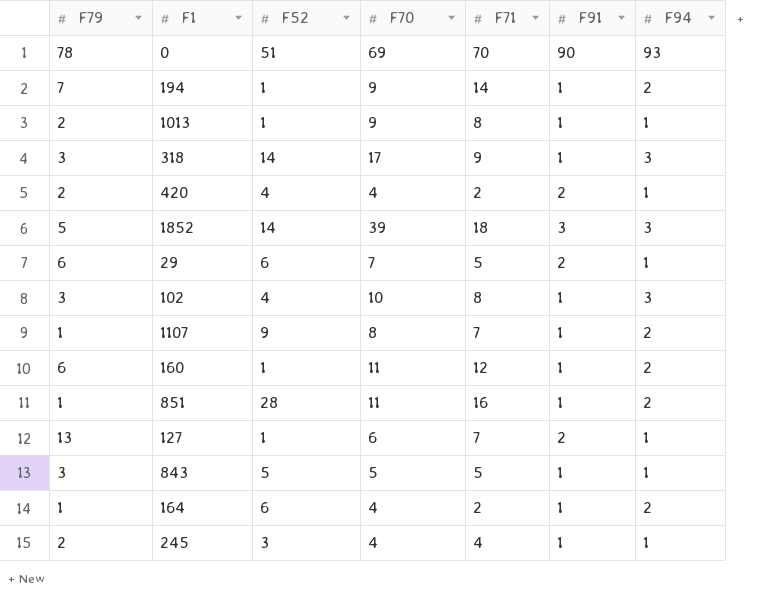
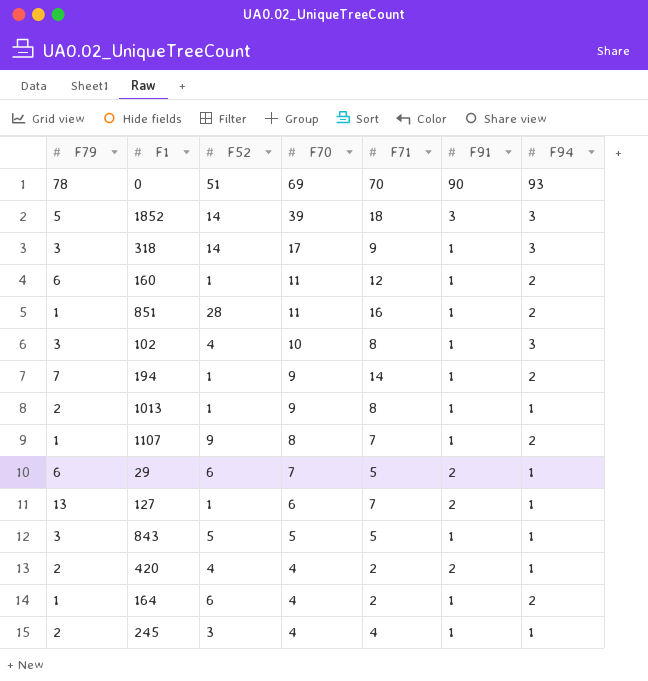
row order: none -> F70 descending

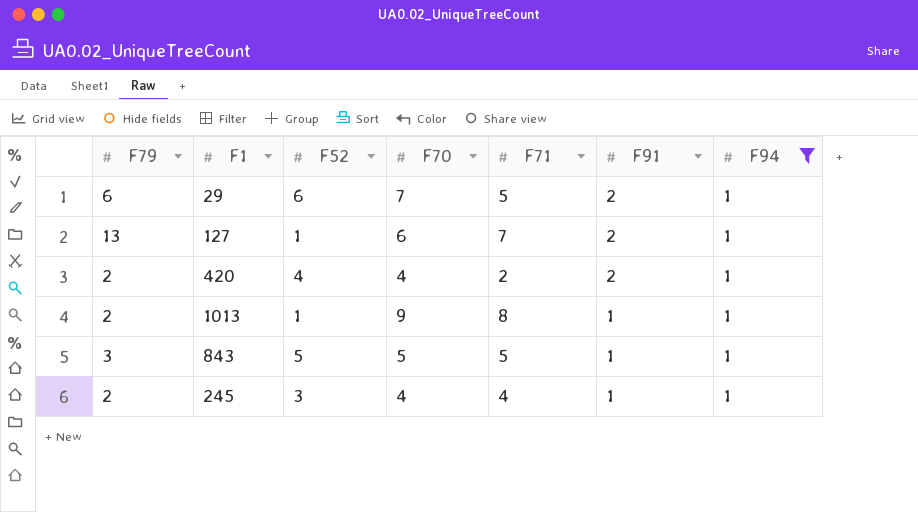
filter: none -> F94 = 1
row order: F70 descending -> F91 descending

